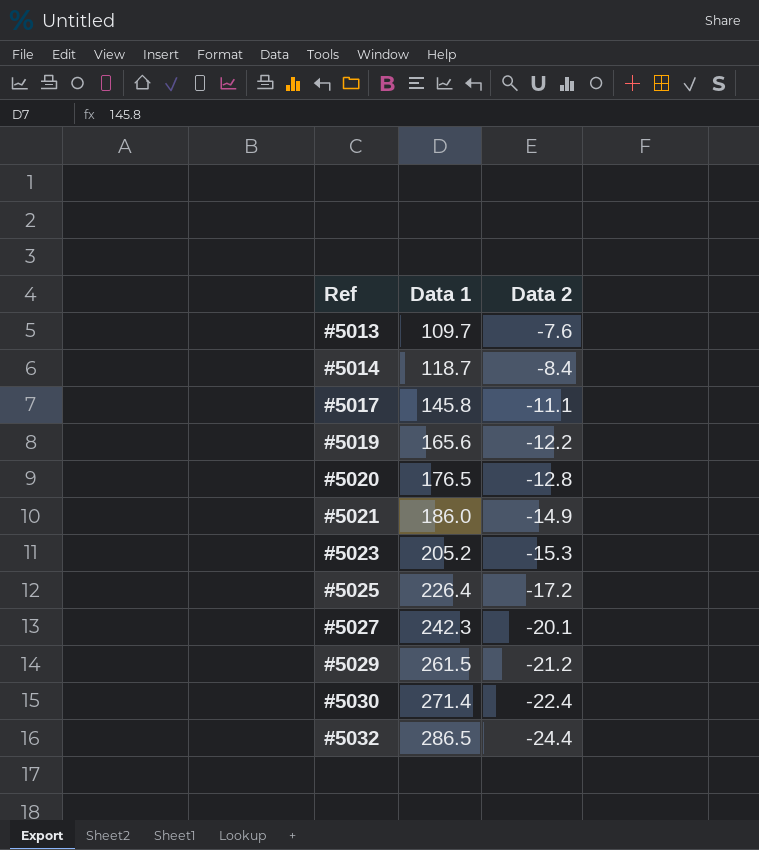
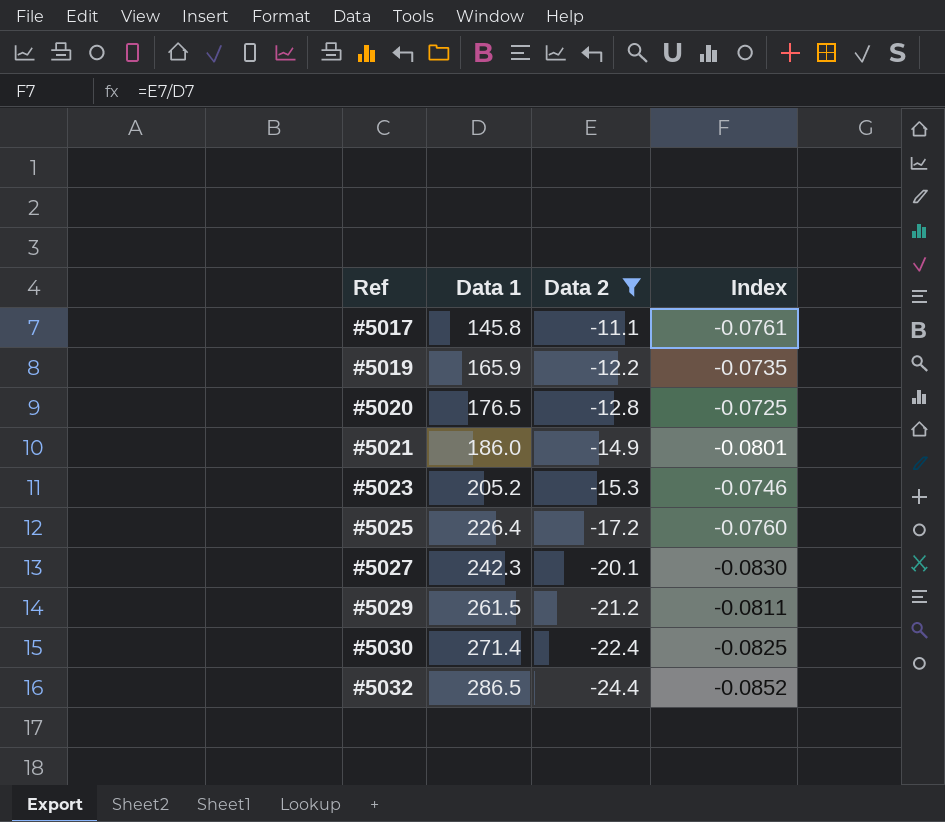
filter: none -> Data 2 <= -11.1
column Index | formula: none -> [Data 2] / [Data 1]
#5019 | Data 1: 165.6 -> 165.9

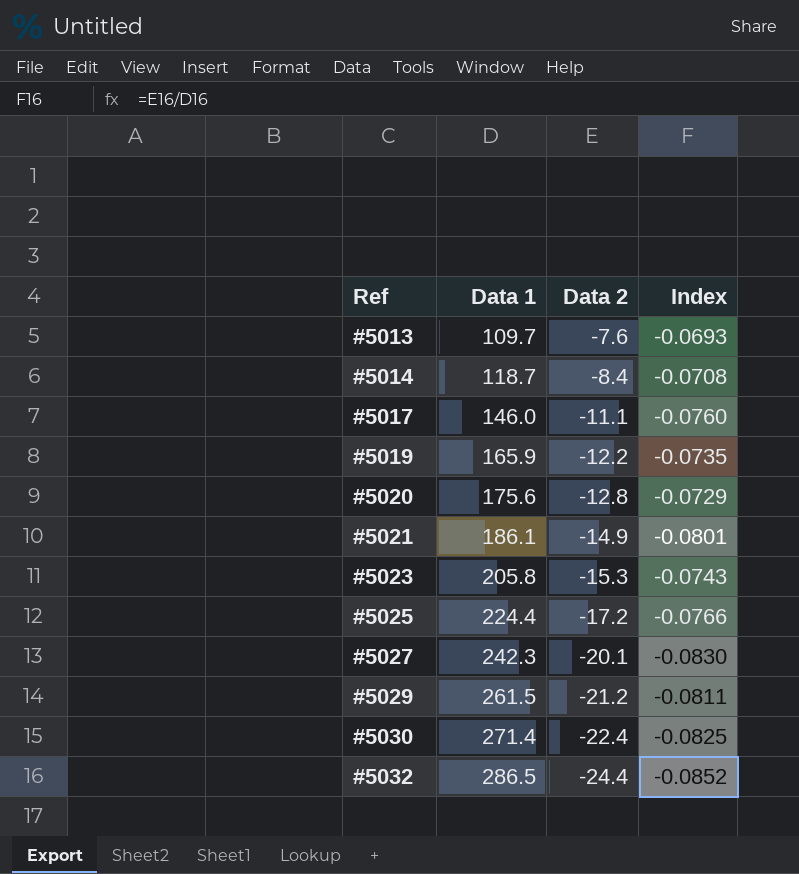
filter: Data 2 <= -11.1 -> none
#5017 | Data 1: 145.8 -> 146.0
#5017 | Index: -0.0761 -> -0.0760
#5020 | Data 1: 176.5 -> 175.6
#5020 | Index: -0.0725 -> -0.0729
#5021 | Data 1: 186.0 -> 186.1
#5023 | Data 1: 205.2 -> 205.8
#5023 | Index: -0.0746 -> -0.0743
#5025 | Data 1: 226.4 -> 224.4
#5025 | Index: -0.0760 -> -0.0766

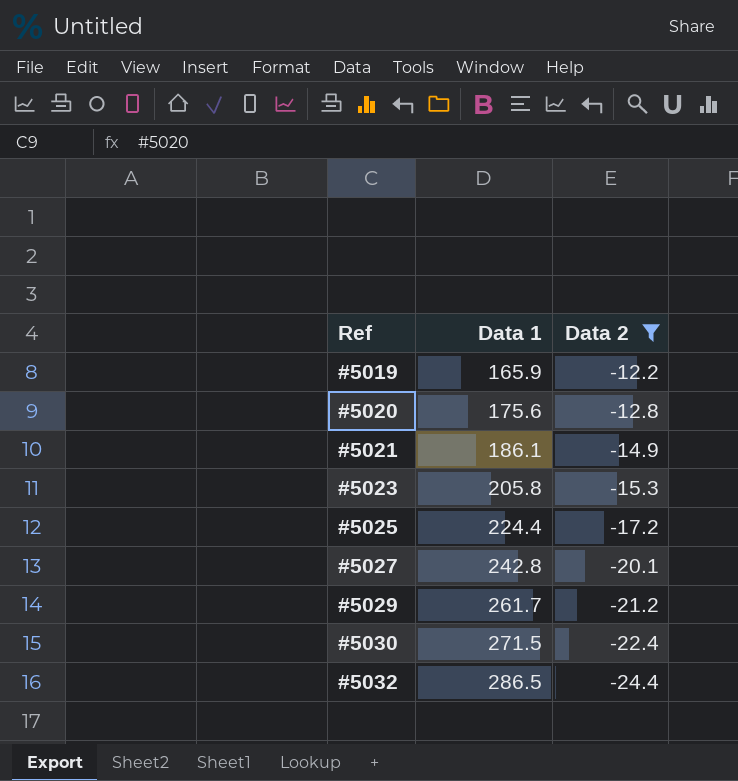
filter: none -> Data 2 <= -12.2
column Index | formula: [Data 2] / [Data 1] -> none
#5027 | Data 1: 242.3 -> 242.8
#5029 | Data 1: 261.5 -> 261.7
#5030 | Data 1: 271.4 -> 271.5

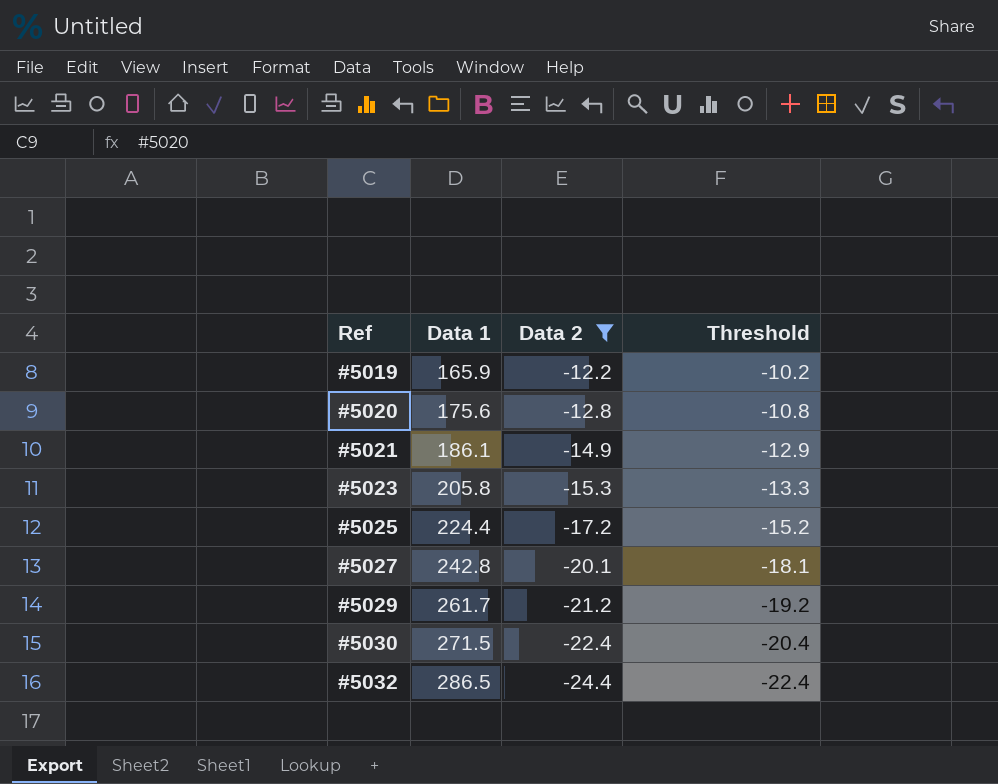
column Threshold | formula: none -> [Data 2] + 2

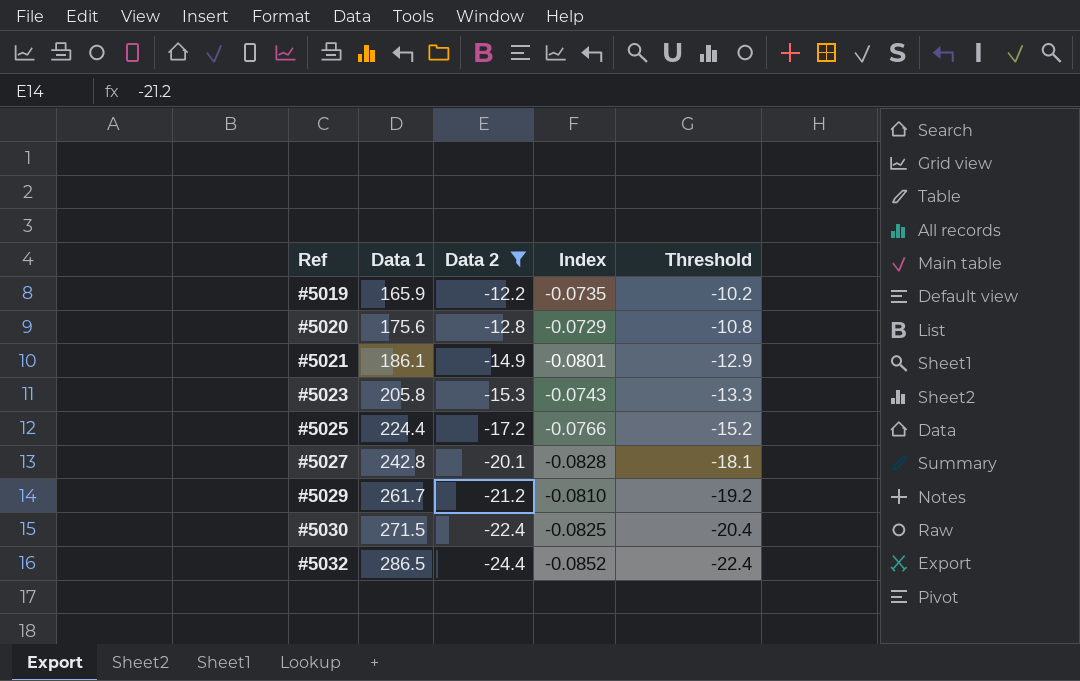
column Index | formula: none -> [Data 2] / [Data 1]

